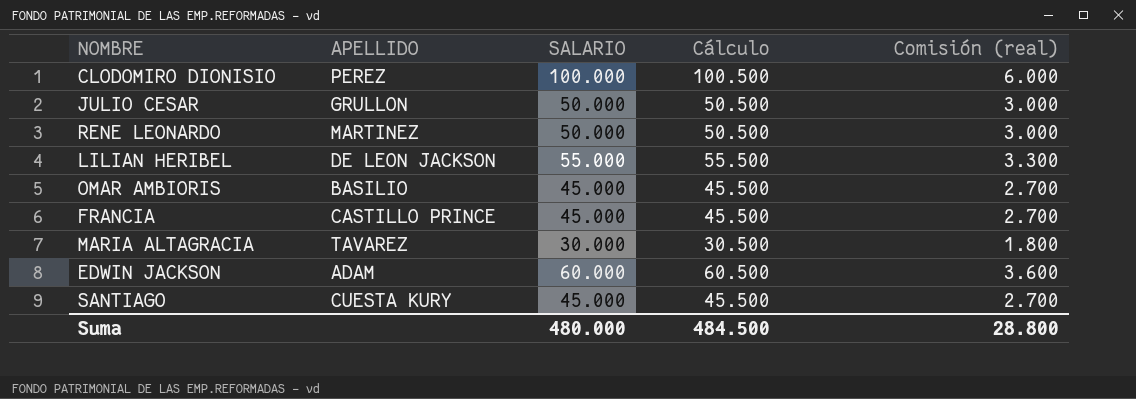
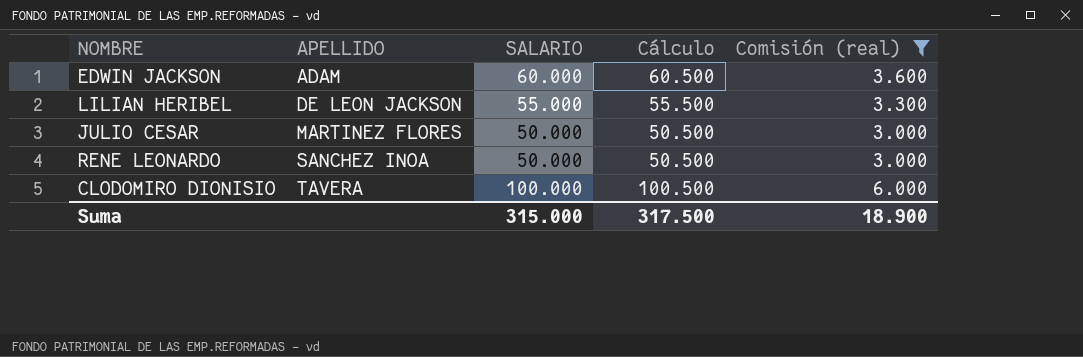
filter: none -> Comisión (real) >= 3.000
row order: none -> APELLIDO ascending
JULIO CESAR | APELLIDO: GRULLON -> MARTINEZ FLORES
RENE LEONARDO | APELLIDO: MARTINEZ -> SANCHEZ INOA
CLODOMIRO DIONISIO | APELLIDO: PEREZ -> TAVERA
Suma | SALARIO: 480.000 -> 315.000
Suma | Cálculo: 484.500 -> 317.500
Suma | Comisión (real): 28.800 -> 18.900

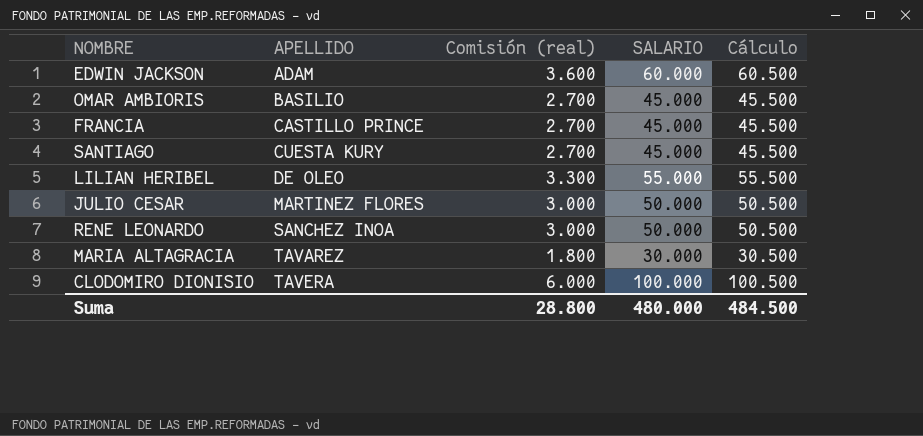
filter: Comisión (real) >= 3.000 -> none
column Comisión (real) | position: 5 -> 3
LILIAN HERIBEL | APELLIDO: DE LEON JACKSON -> DE OLEO
Suma | Comisión (real): 18.900 -> 28.800
Suma | SALARIO: 315.000 -> 480.000
Suma | Cálculo: 317.500 -> 484.500

